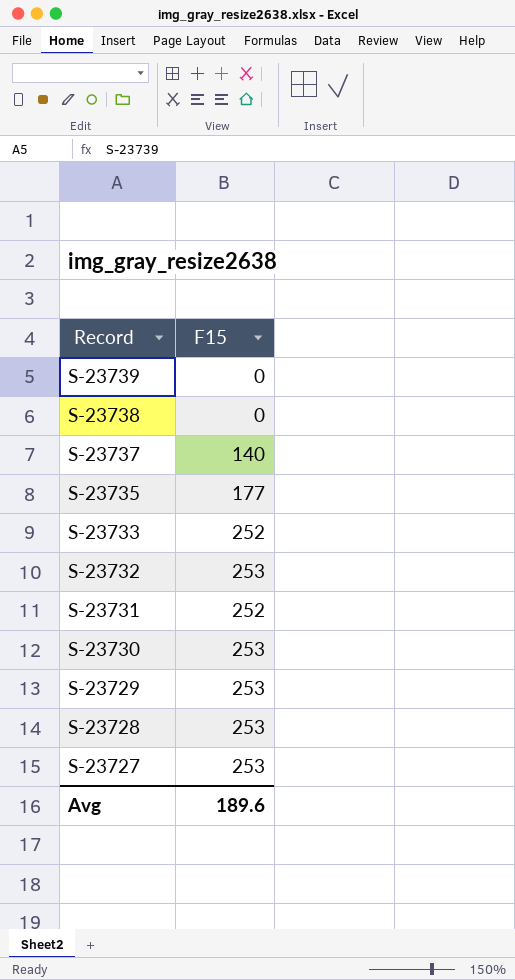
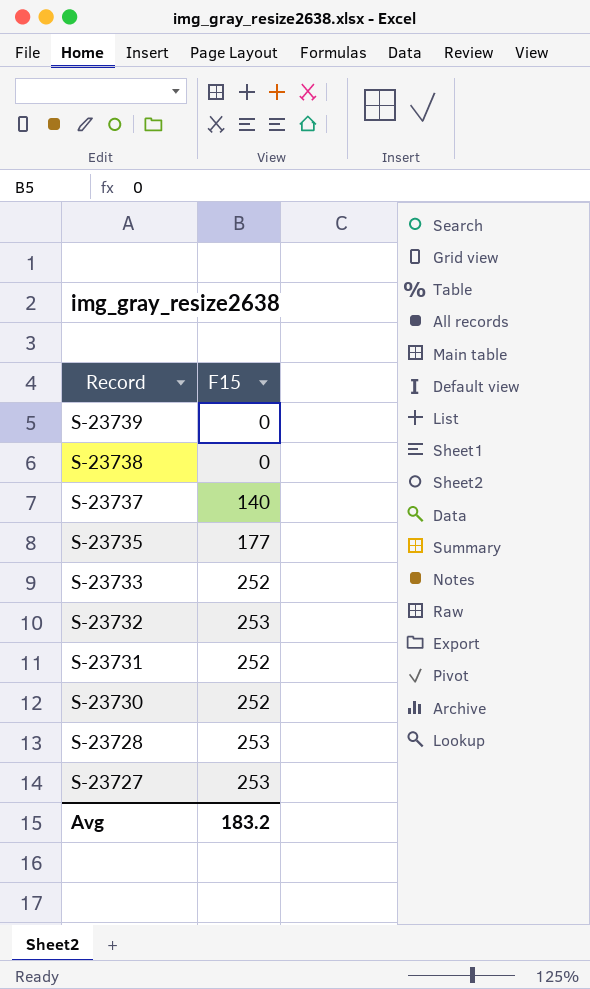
row S-23729: 253 -> none
S-23730 | F15: 253 -> 252
Avg | F15: 189.6 -> 183.2

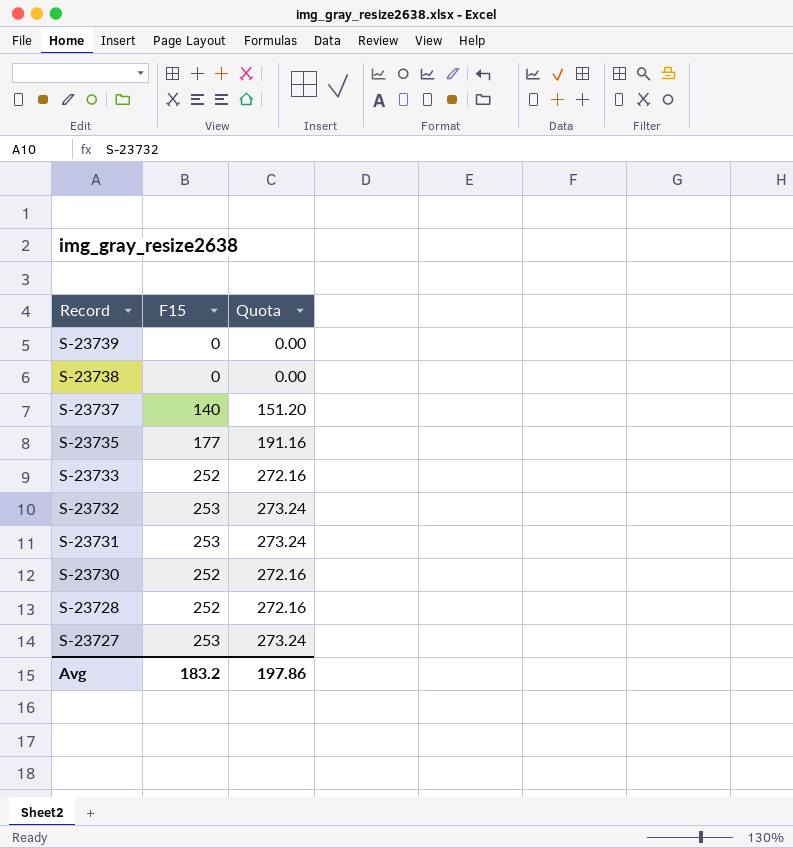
column Quota | formula: none -> [F15] * 1.08
S-23731 | F15: 252 -> 253
S-23728 | F15: 253 -> 252

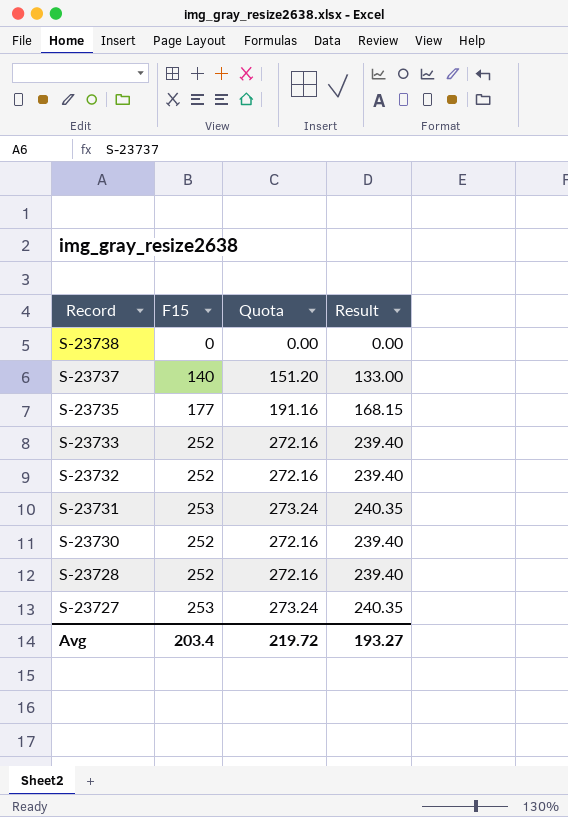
column Result | formula: none -> [F15] * 0.95
row S-23739: 0 | 0.00 -> none
S-23732 | F15: 253 -> 252
S-23732 | Quota: 273.24 -> 272.16
Avg | F15: 183.2 -> 203.4
Avg | Quota: 197.86 -> 219.72

